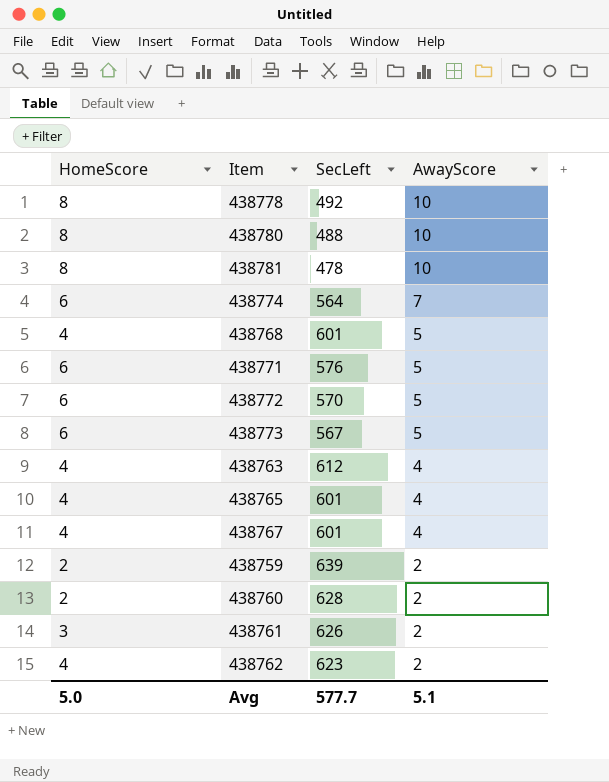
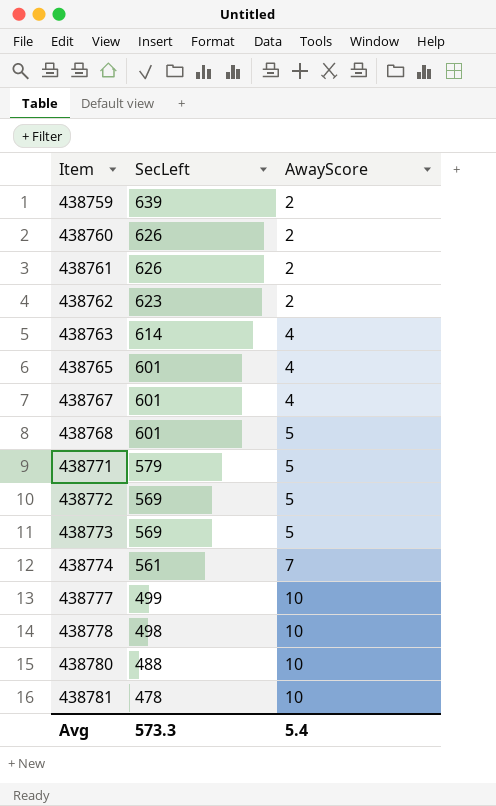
row order: AwayScore descending -> Item ascending
column HomeScore | position: 1 -> none
438760 | SecLeft: 628 -> 626
438763 | SecLeft: 612 -> 614
438771 | SecLeft: 576 -> 579
438772 | SecLeft: 570 -> 569
438773 | SecLeft: 567 -> 569
438774 | SecLeft: 564 -> 561
row 438777: none -> 499 | 10
438778 | SecLeft: 492 -> 498
Avg | SecLeft: 577.7 -> 573.3
Avg | AwayScore: 5.1 -> 5.4

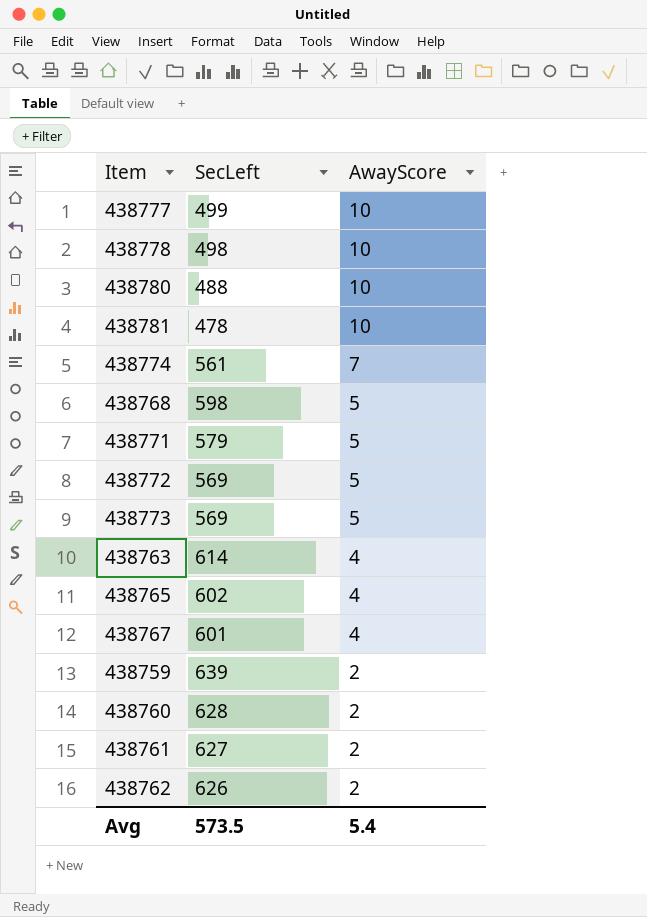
row order: Item ascending -> AwayScore descending
438768 | SecLeft: 601 -> 598
438765 | SecLeft: 601 -> 602
438760 | SecLeft: 626 -> 628
438761 | SecLeft: 626 -> 627
438762 | SecLeft: 623 -> 626
Avg | SecLeft: 573.3 -> 573.5

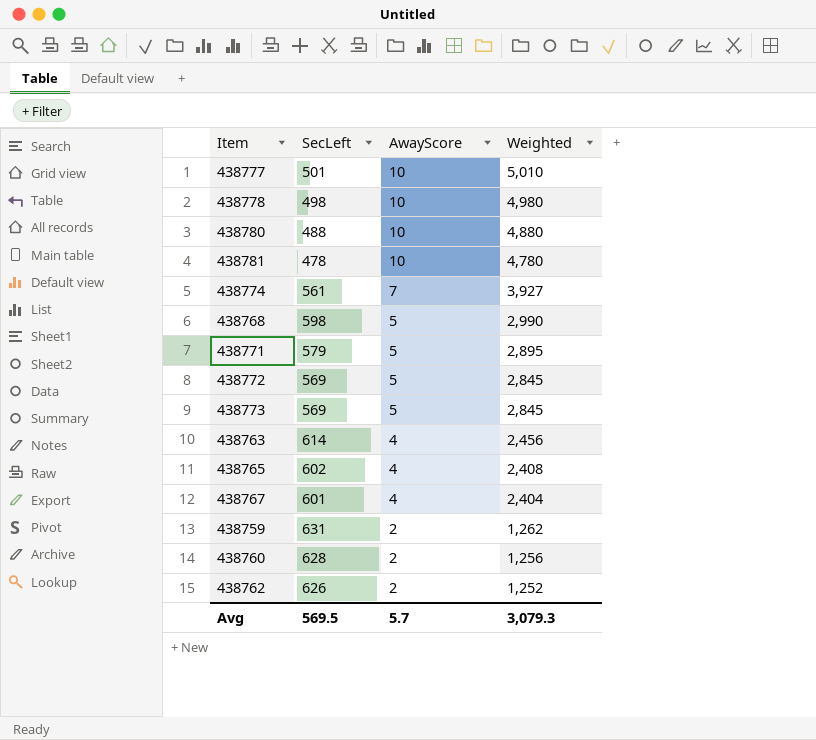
column Weighted | formula: none -> [SecLeft] * [AwayScore]
row 438761: 627 | 2 -> none
438777 | SecLeft: 499 -> 501
438759 | SecLeft: 639 -> 631
Avg | SecLeft: 573.5 -> 569.5
Avg | AwayScore: 5.4 -> 5.7

